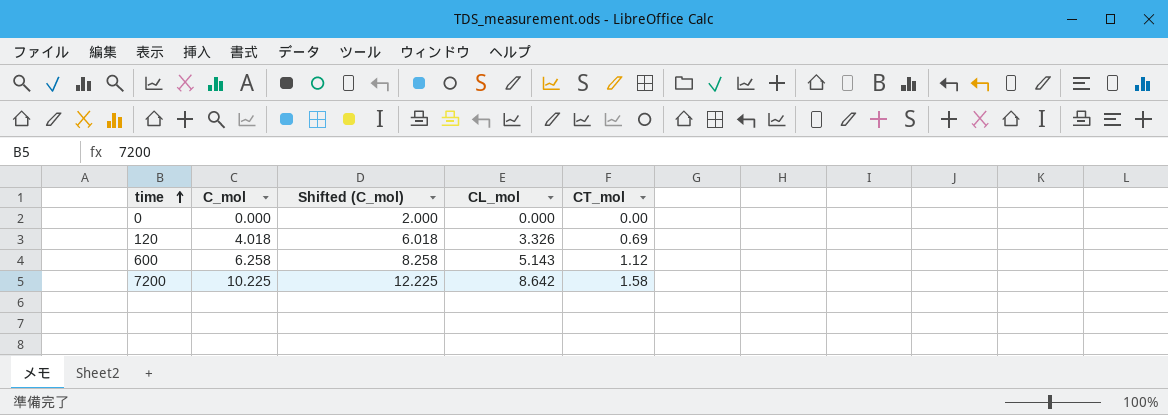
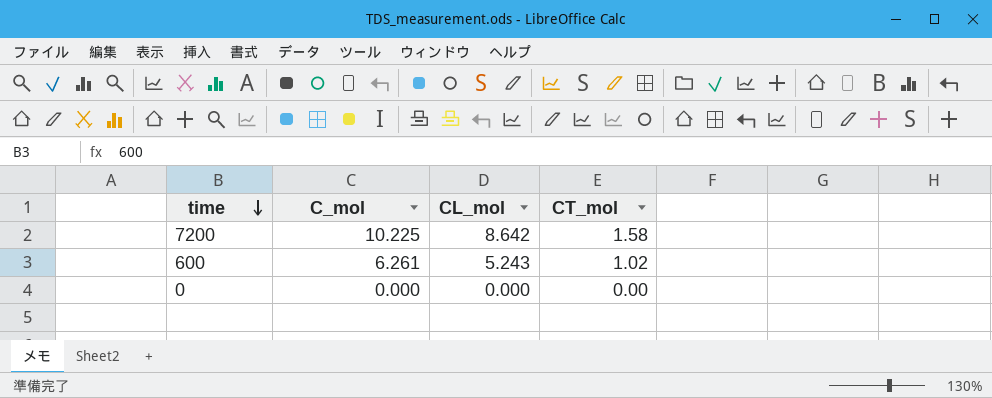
row order: time ascending -> time descending
column Shifted (C_mol) | formula: [C_mol] + 2 -> none
row 120: 4.018 | 6.018 | 3.326 | 0.69 -> none
600 | C_mol: 6.258 -> 6.261
600 | CL_mol: 5.143 -> 5.243
600 | CT_mol: 1.12 -> 1.02

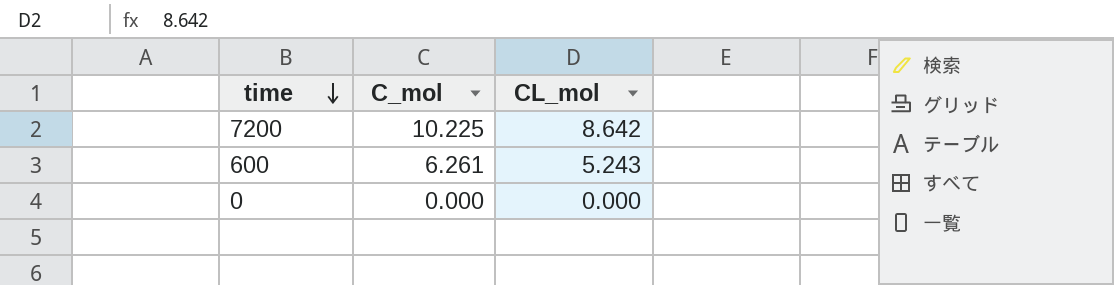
column CT_mol | formula: [C_mol] - [CL_mol] -> none

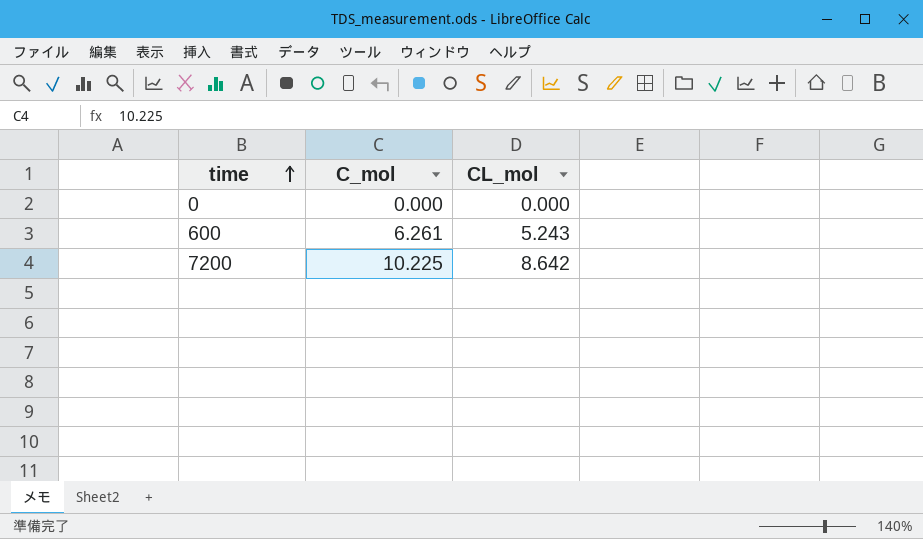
row order: time descending -> time ascending

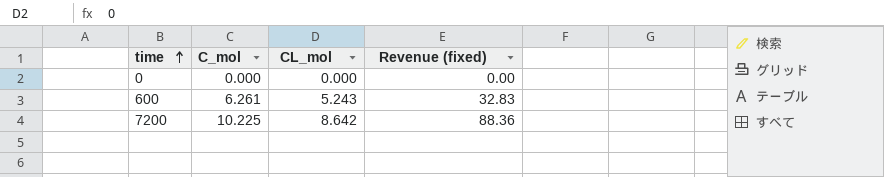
column Revenue (fixed) | formula: none -> [C_mol] * [CL_mol]

